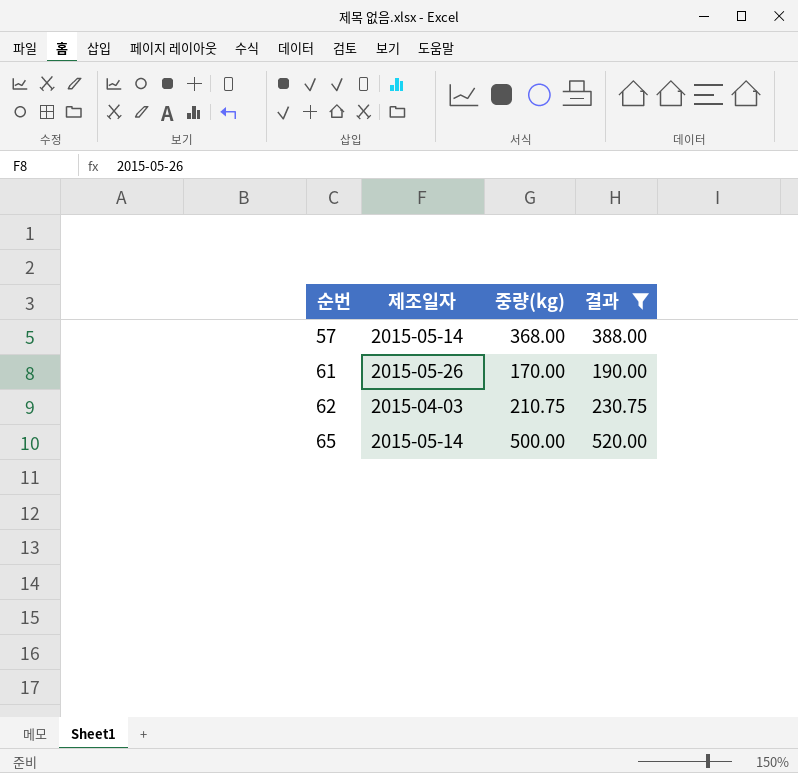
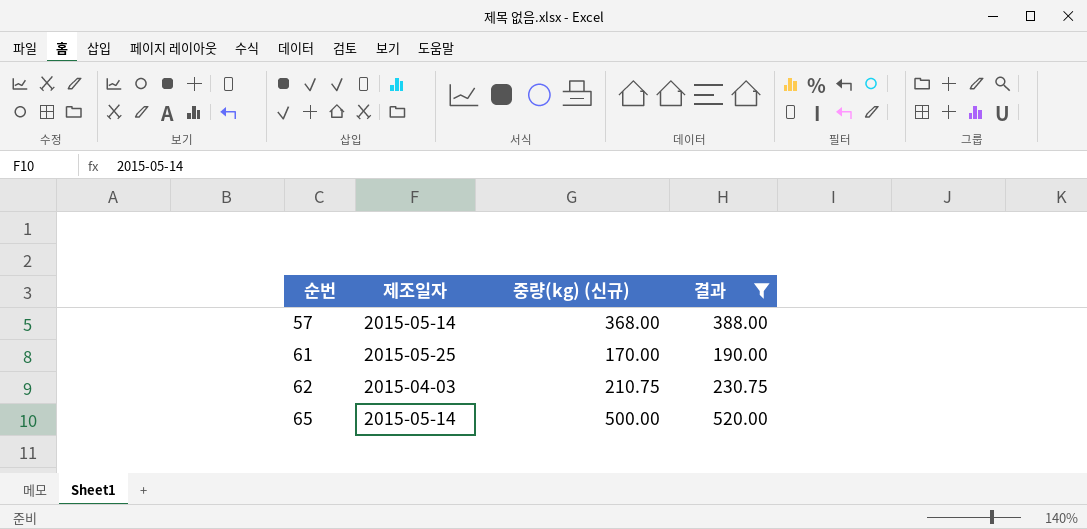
column name: 중량(kg) -> 중량(kg) (신규)
61 | 제조일자: 2015-05-26 -> 2015-05-25

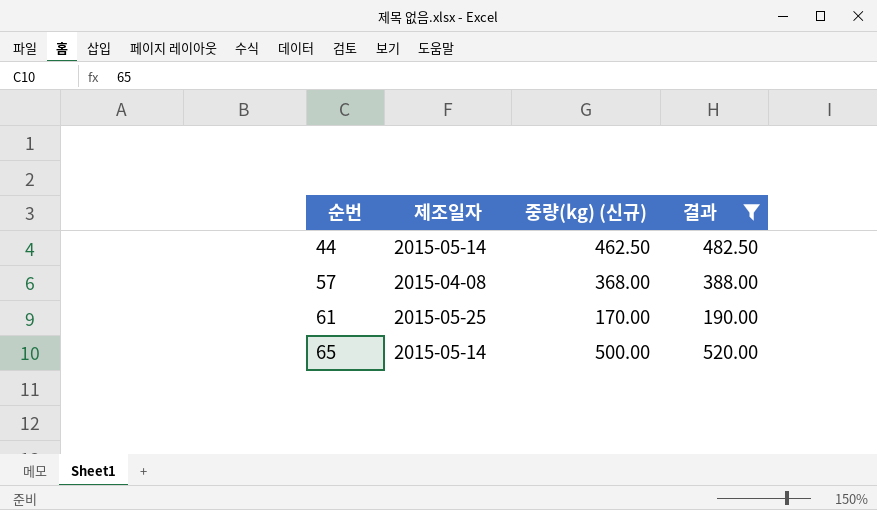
row 62: 2015-04-03 | 210.75 | 230.75 -> none
row 44: none -> 2015-05-14 | 462.50 | 482.50
57 | 제조일자: 2015-05-14 -> 2015-04-08

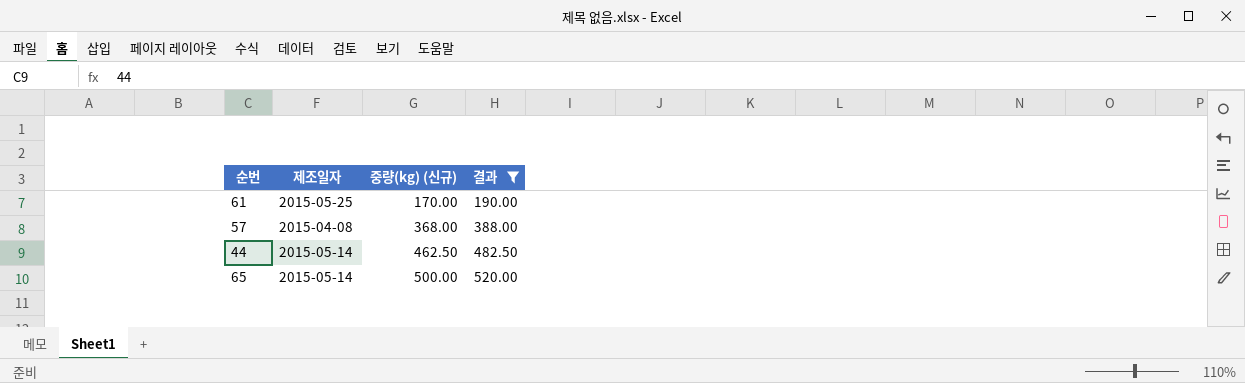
row order: 순번 ascending -> 중량(kg) (신규) ascending

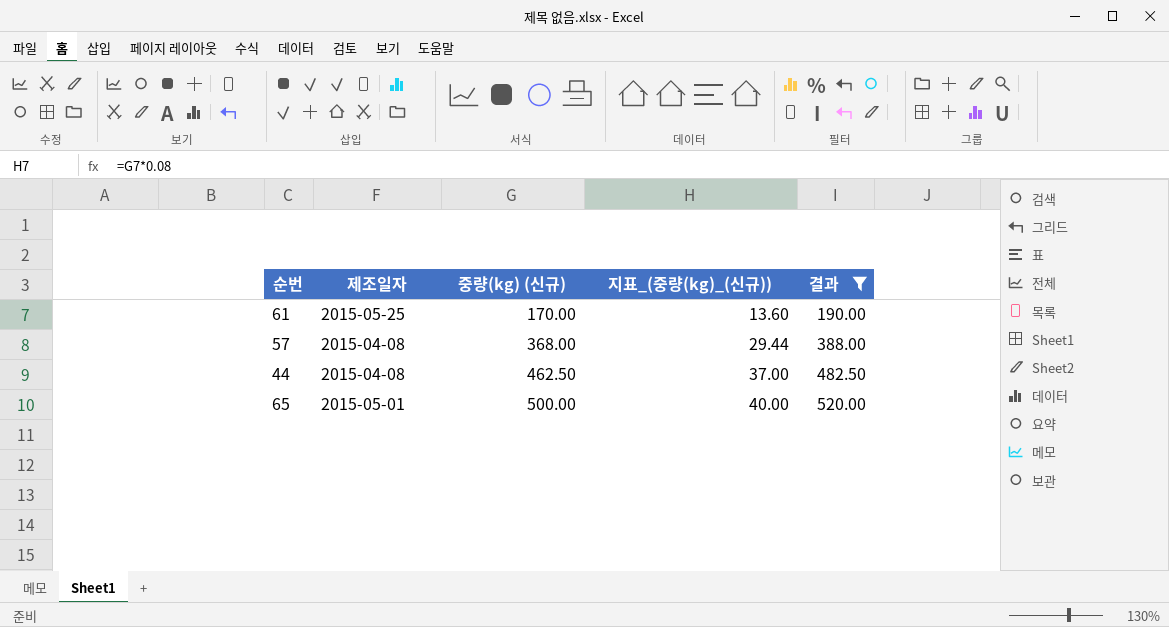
column 지표_(중량(kg)_(신규)) | formula: none -> [중량(kg) (신규)] * 0.08
44 | 제조일자: 2015-05-14 -> 2015-04-08
65 | 제조일자: 2015-05-14 -> 2015-05-01

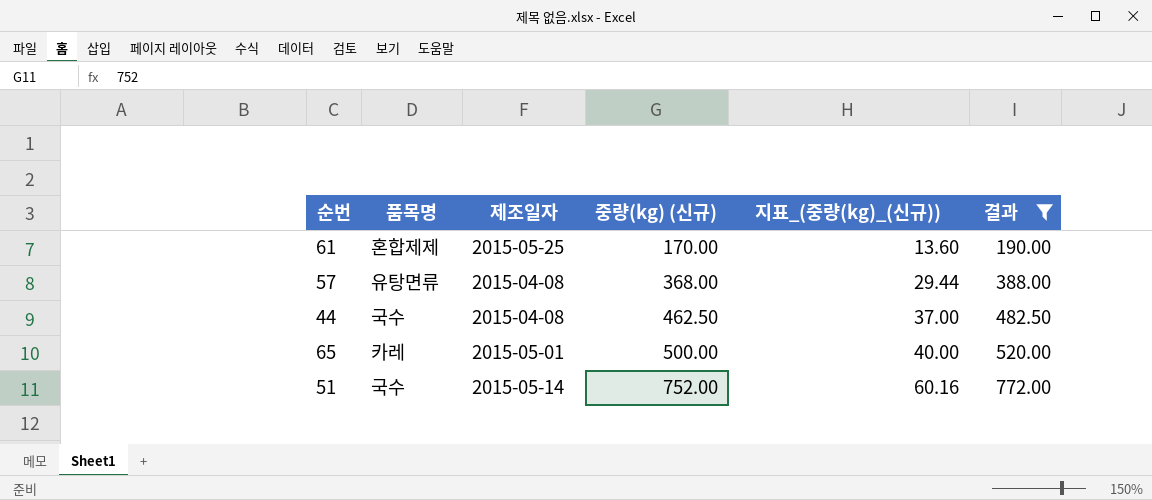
column 품목명 | position: none -> 2
row 51: none -> 국수 | 2015-05-14 | 752.00 | 60.16 | 772.00

